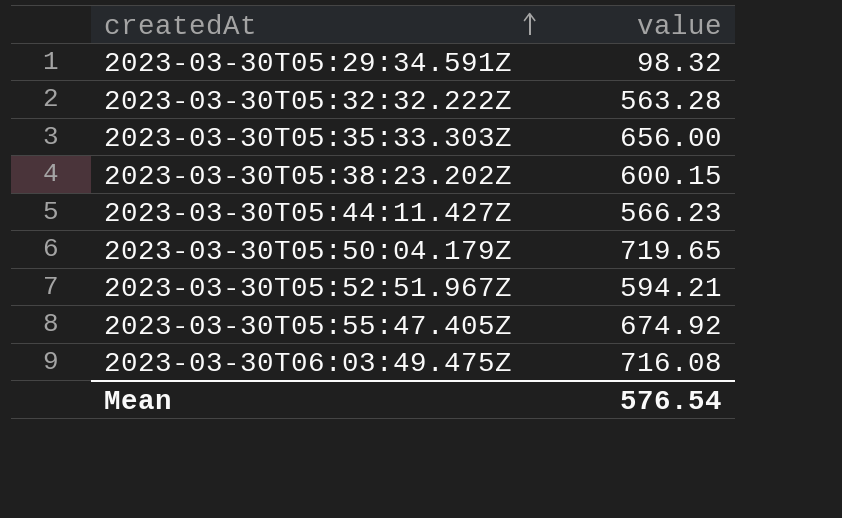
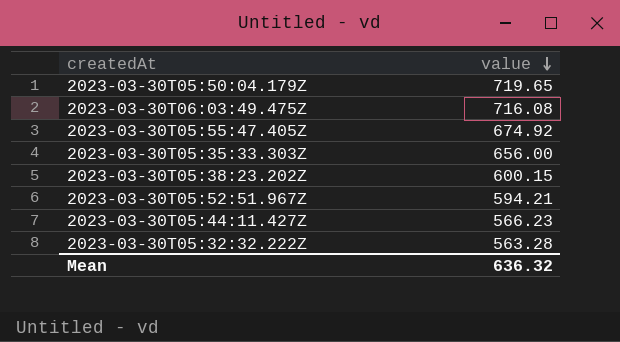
row order: createdAt ascending -> value descending
row 2023-03-30T05:29:34.591Z: 98.32 -> none
Mean | value: 576.54 -> 636.32

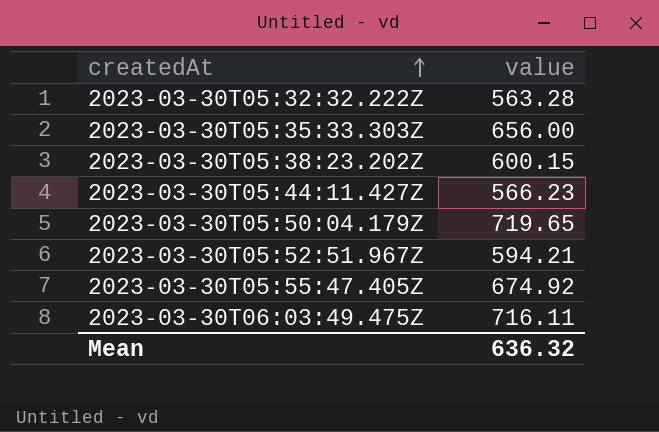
row order: value descending -> createdAt ascending
2023-03-30T06:03:49.475Z | value: 716.08 -> 716.11

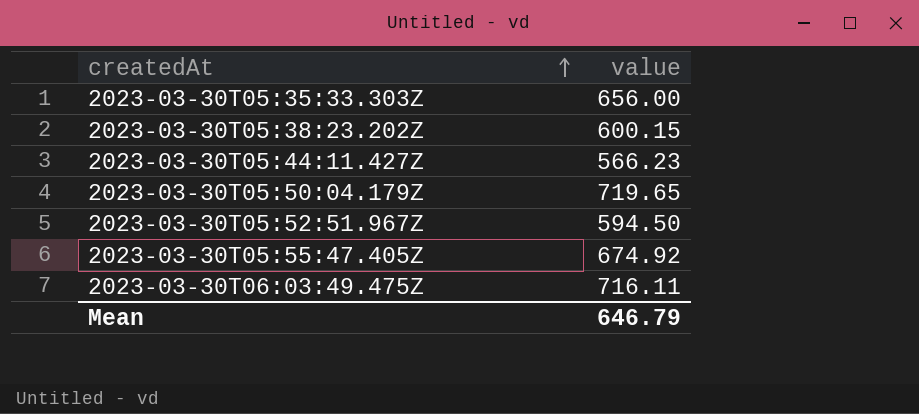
row 2023-03-30T05:32:32.222Z: 563.28 -> none
2023-03-30T05:52:51.967Z | value: 594.21 -> 594.50
Mean | value: 636.32 -> 646.79

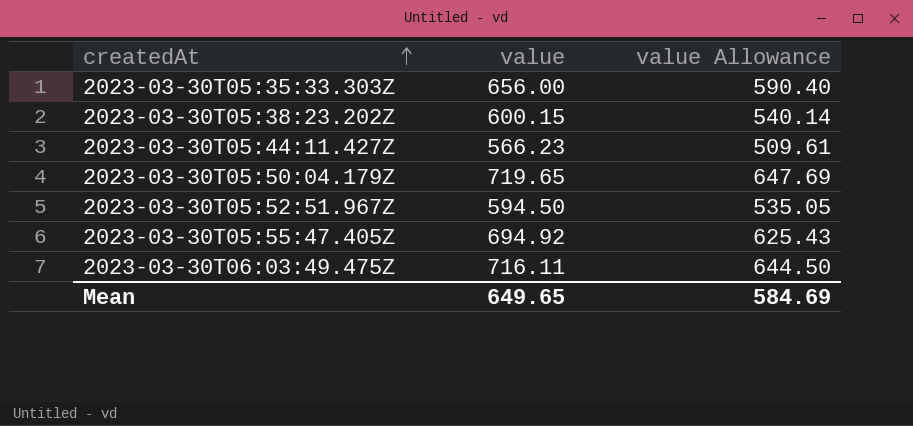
column value Allowance | formula: none -> [value] * 0.9
2023-03-30T05:55:47.405Z | value: 674.92 -> 694.92
Mean | value: 646.79 -> 649.65

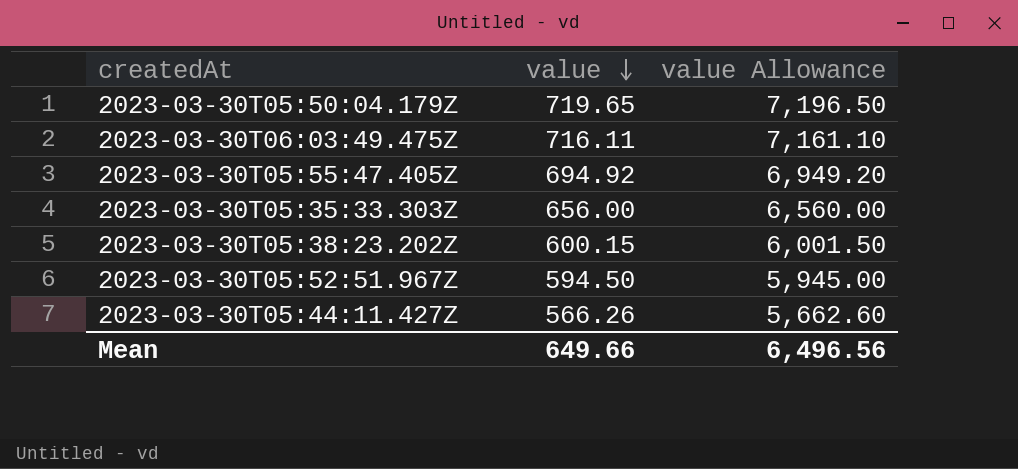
row order: createdAt ascending -> value descending
column value Allowance | formula: [value] * 0.9 -> [value] * 10
2023-03-30T05:44:11.427Z | value: 566.23 -> 566.26
Mean | value: 649.65 -> 649.66
Mean | value Allowance: 584.69 -> 6,496.56

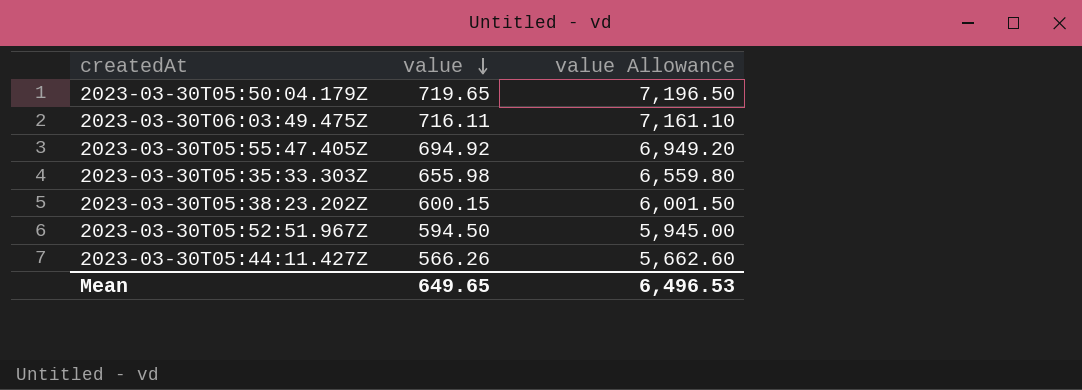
2023-03-30T05:35:33.303Z | value: 656.00 -> 655.98
2023-03-30T05:35:33.303Z | value Allowance: 6,560.00 -> 6,559.80
Mean | value: 649.66 -> 649.65
Mean | value Allowance: 6,496.56 -> 6,496.53

